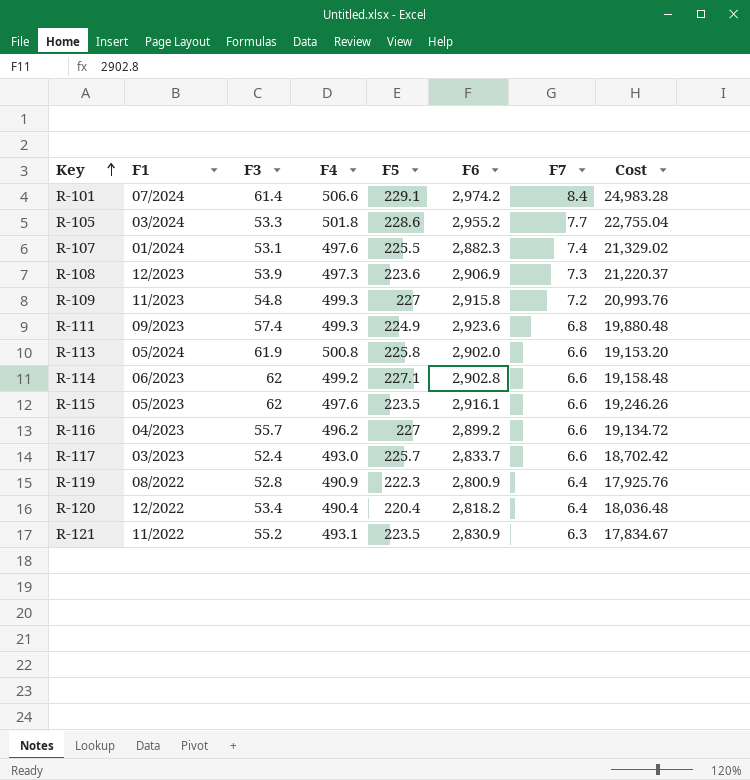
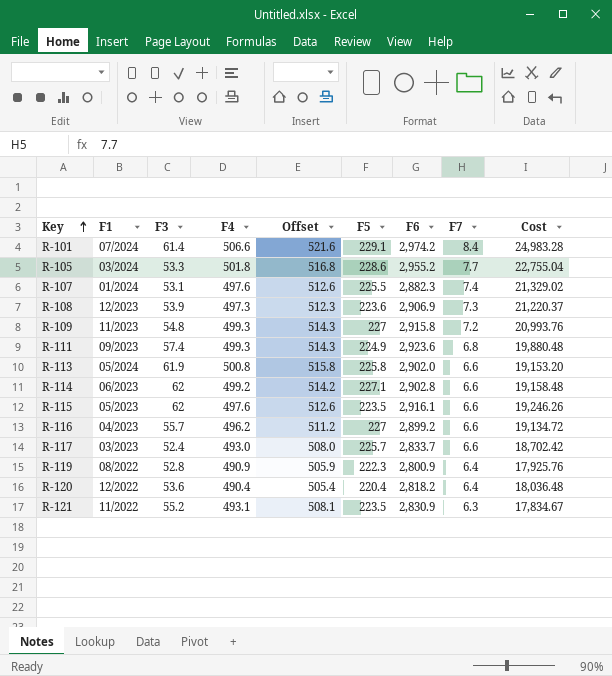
column Offset | formula: none -> [F4] + 15
R-120 | F3: 53.4 -> 53.6

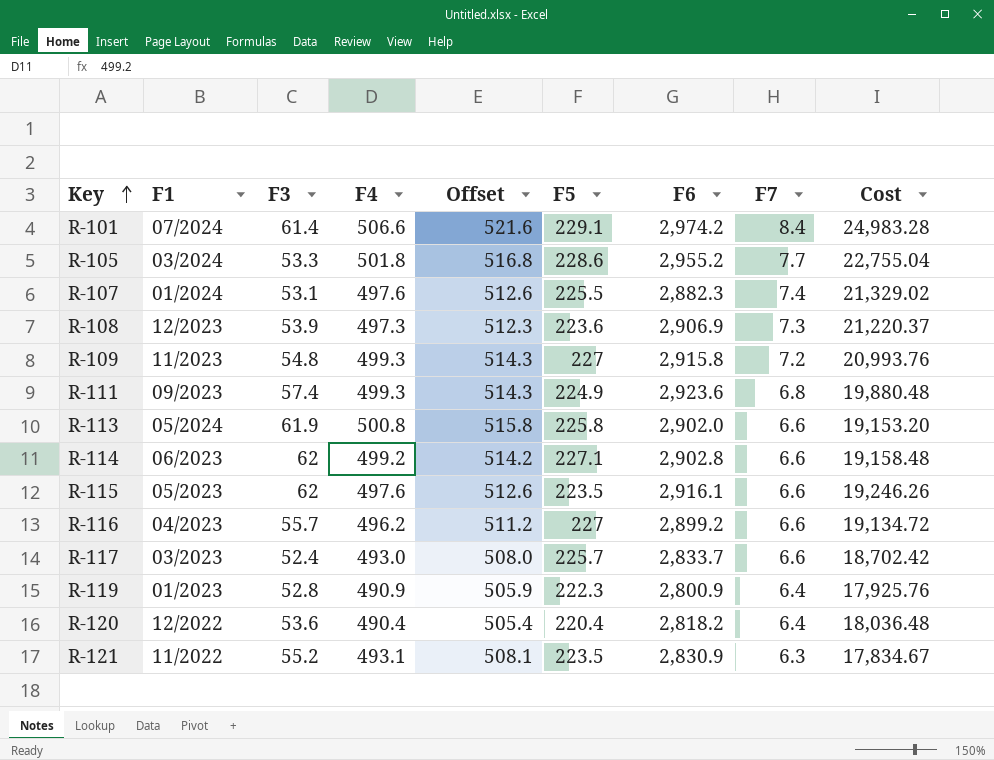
R-119 | F1: 08/2022 -> 01/2023

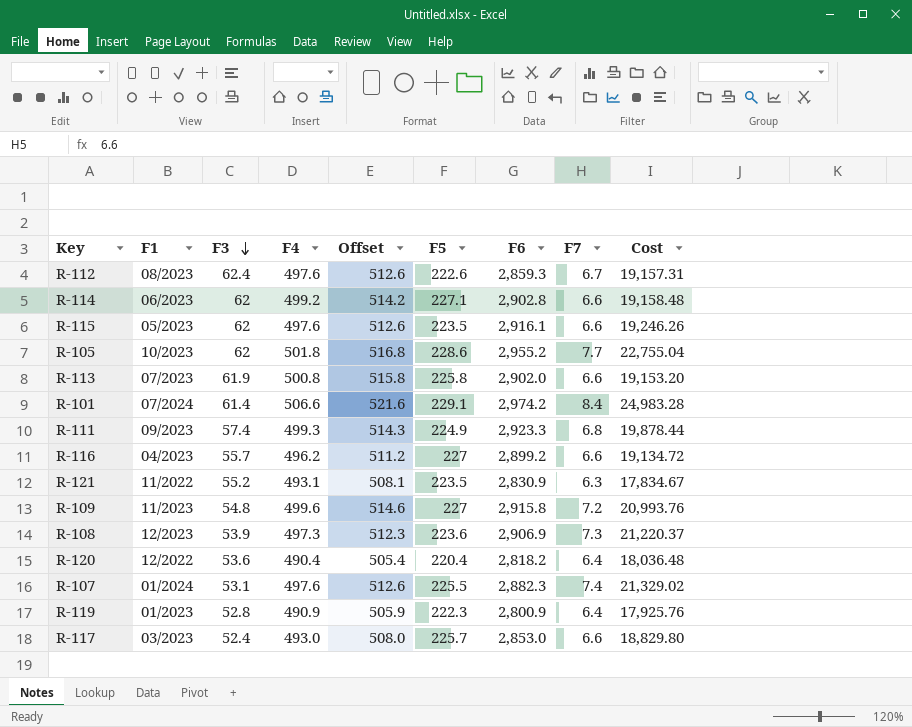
row order: Key ascending -> F3 descending
row R-112: none -> 08/2023 | 62.4 | 497.6 | 512.6 | 222.6 | 2,859.3 | 6.7 | 19,157.31
R-105 | F1: 03/2024 -> 10/2023
R-105 | F3: 53.3 -> 62
R-113 | F1: 05/2024 -> 07/2023
R-111 | F6: 2,923.6 -> 2,923.3
R-111 | Cost: 19,880.48 -> 19,878.44
R-109 | F4: 499.3 -> 499.6
R-109 | Offset: 514.3 -> 514.6
R-117 | F6: 2,833.7 -> 2,853.0
R-117 | Cost: 18,702.42 -> 18,829.80

